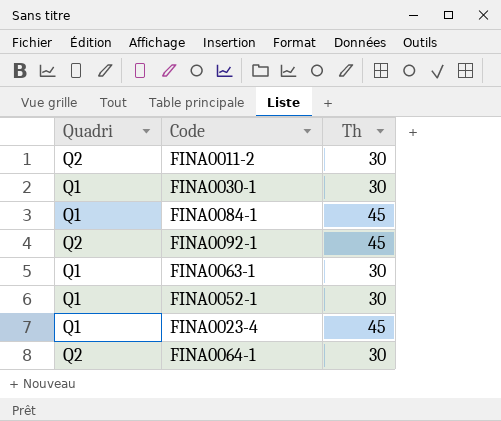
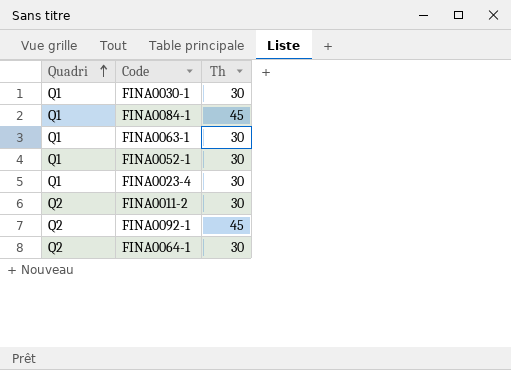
row order: none -> Quadri ascending
FINA0023-4 | Th: 45 -> 30

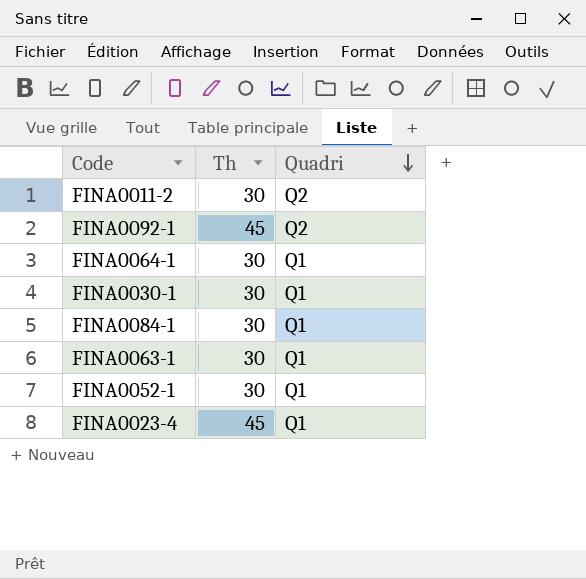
row order: Quadri ascending -> Quadri descending
column Quadri | position: 1 -> 3
FINA0064-1 | Quadri: Q2 -> Q1
FINA0084-1 | Th: 45 -> 30
FINA0023-4 | Th: 30 -> 45

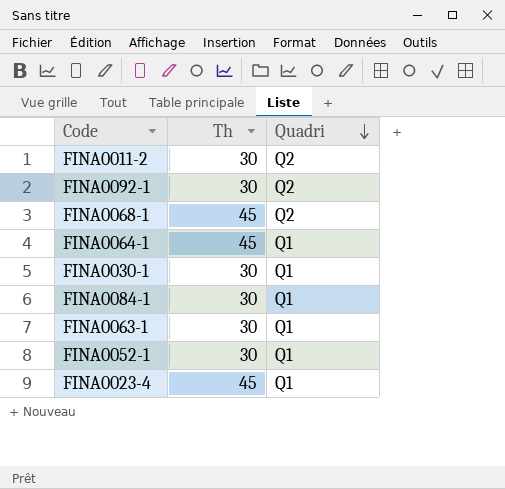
FINA0092-1 | Th: 45 -> 30
row FINA0068-1: none -> 45 | Q2
FINA0064-1 | Th: 30 -> 45

